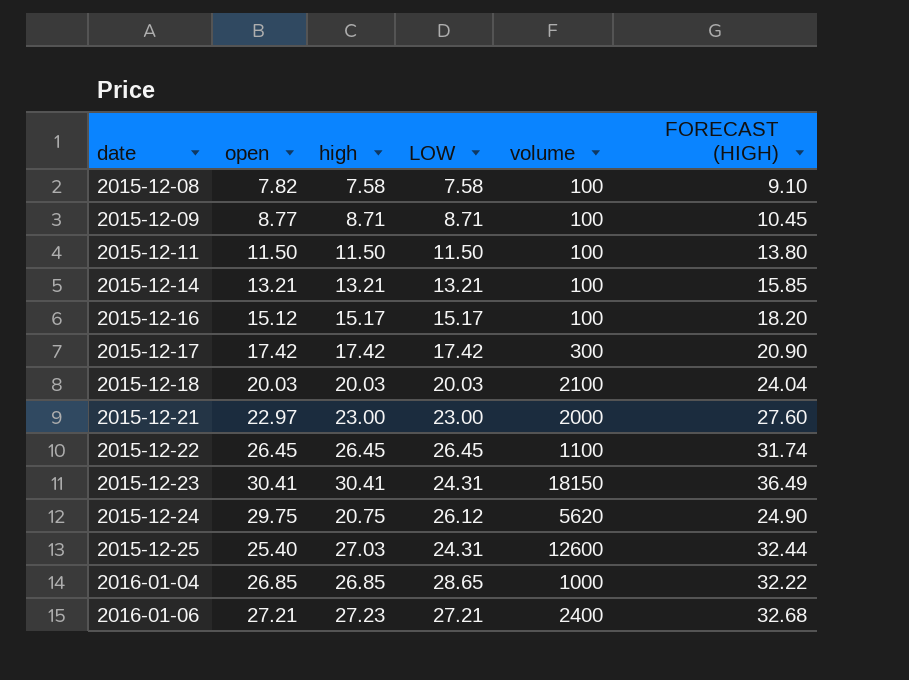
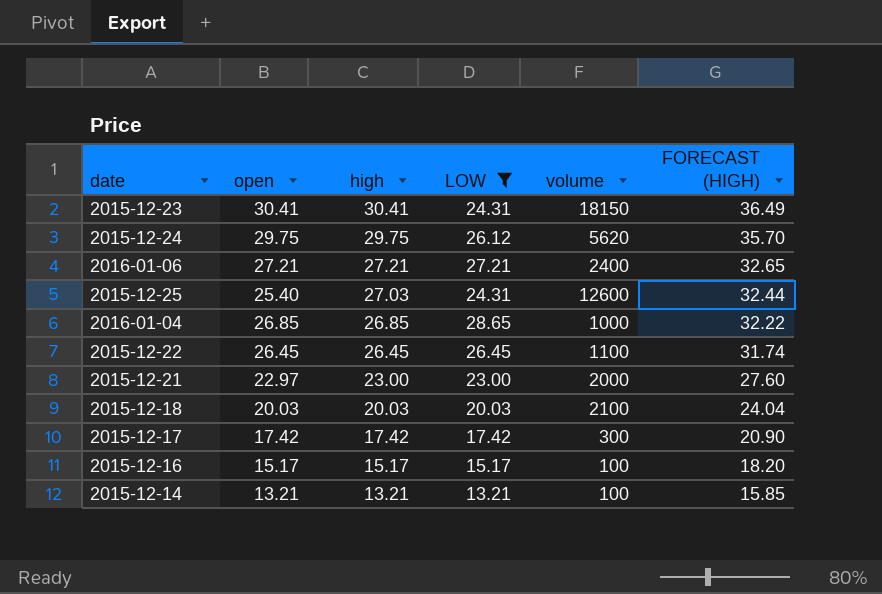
filter: none -> LOW >= 13.21
row order: date ascending -> high descending
2015-12-24 | high: 20.75 -> 29.75
2015-12-24 | FORECAST (HIGH): 24.90 -> 35.70
2016-01-06 | high: 27.23 -> 27.21
2016-01-06 | FORECAST (HIGH): 32.68 -> 32.65
2015-12-16 | open: 15.12 -> 15.17

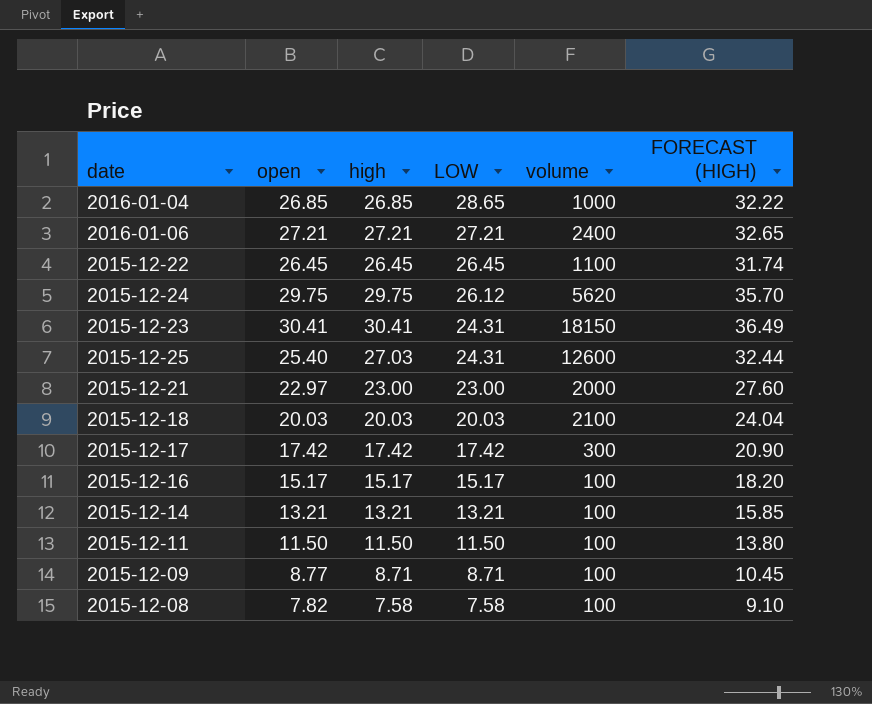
filter: LOW >= 13.21 -> none
row order: high descending -> LOW descending

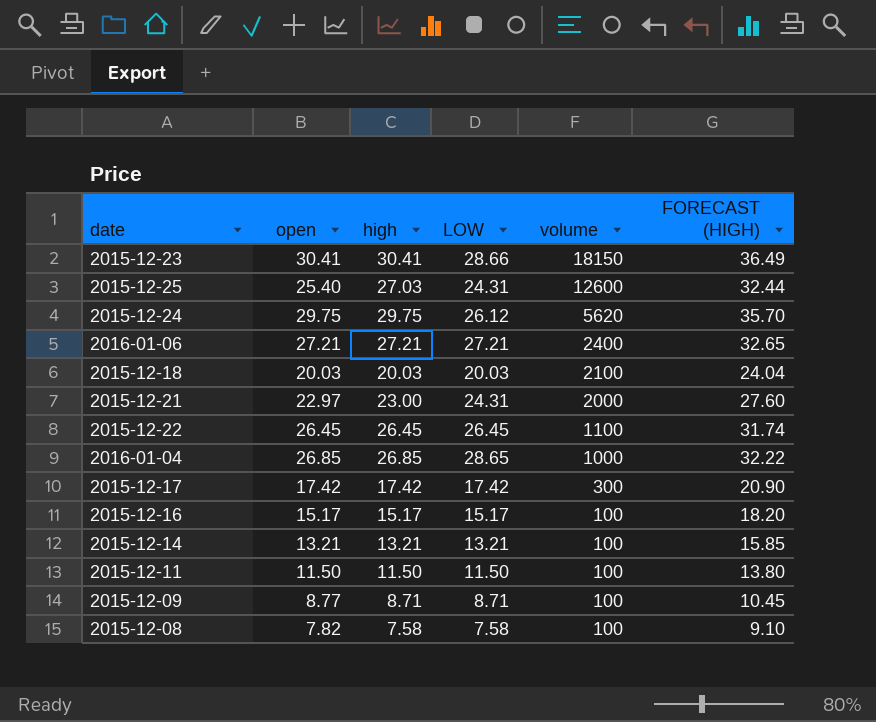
row order: LOW descending -> volume descending
2015-12-23 | LOW: 24.31 -> 28.66
2015-12-21 | LOW: 23.00 -> 24.31

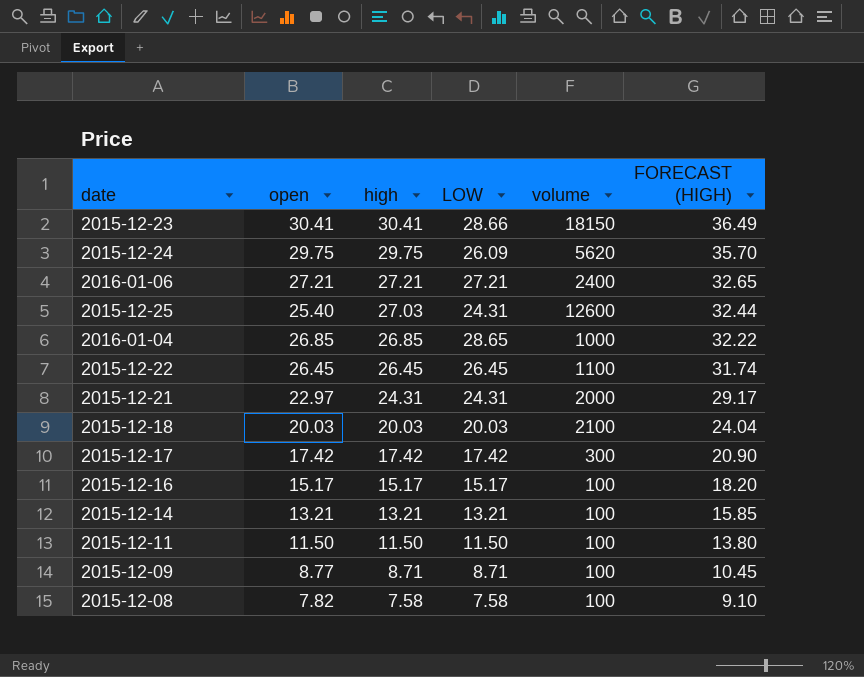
row order: volume descending -> high descending
2015-12-24 | LOW: 26.12 -> 26.09
2015-12-21 | high: 23.00 -> 24.31
2015-12-21 | FORECAST (HIGH): 27.60 -> 29.17

